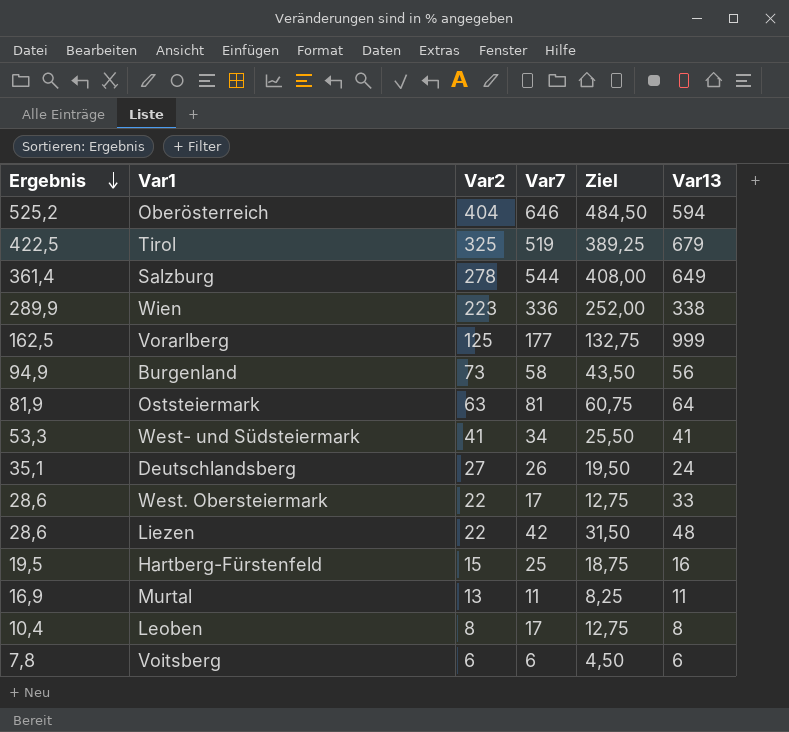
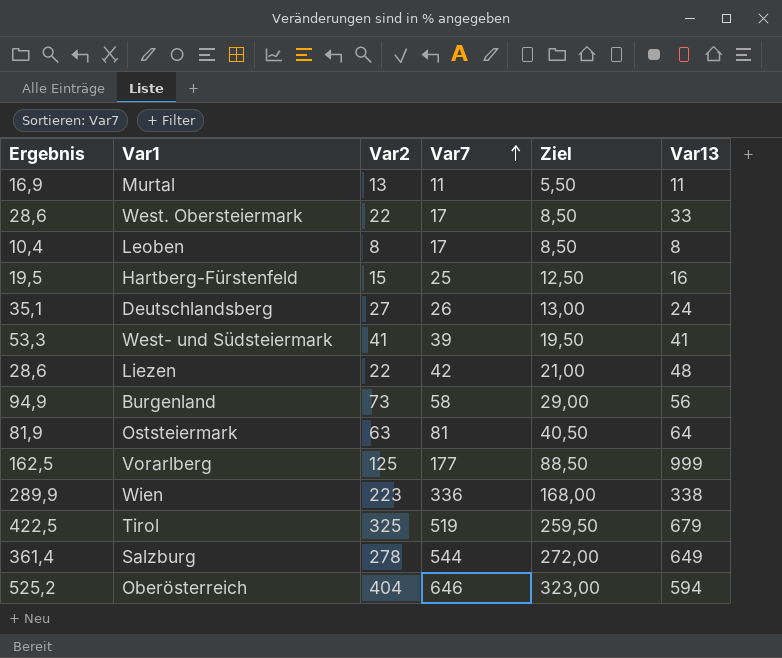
row order: Ergebnis descending -> Var7 ascending
column Ziel | formula: [Var7] * 0,75 -> [Var7] * 0,5
row Voitsberg: 7,8 | 6 | 6 | 4,50 | 6 -> none
West- und Südsteiermark | Var7: 34 -> 39

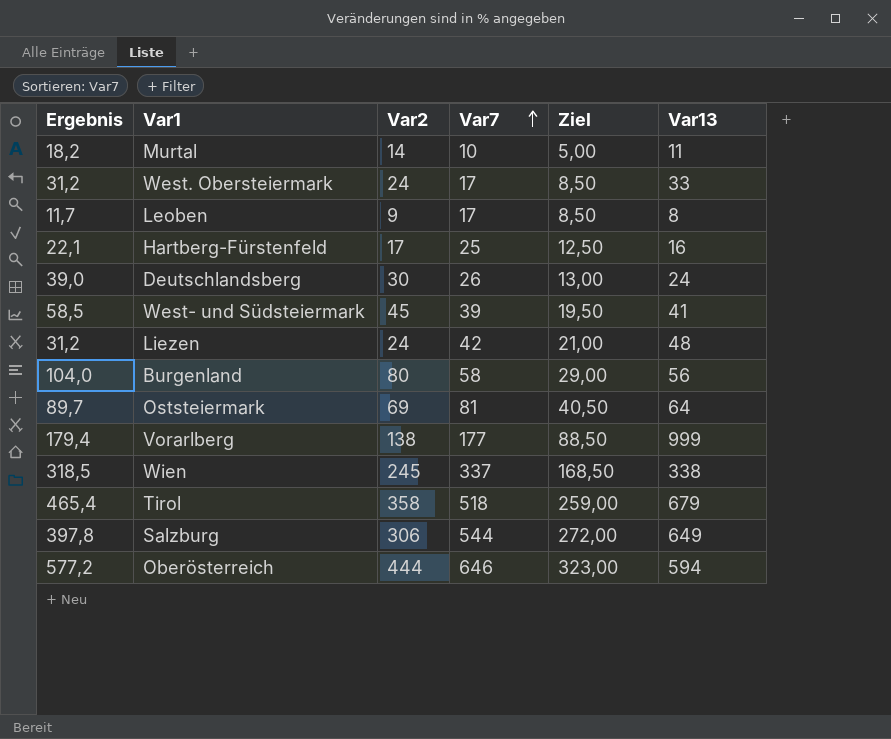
Murtal | Ergebnis: 16,9 -> 18,2
Murtal | Var2: 13 -> 14
Murtal | Var7: 11 -> 10
Murtal | Ziel: 5,50 -> 5,00
West. Obersteiermark | Ergebnis: 28,6 -> 31,2
West. Obersteiermark | Var2: 22 -> 24
Leoben | Ergebnis: 10,4 -> 11,7
Leoben | Var2: 8 -> 9
Hartberg-Fürstenfeld | Ergebnis: 19,5 -> 22,1
Hartberg-Fürstenfeld | Var2: 15 -> 17
Deutschlandsberg | Ergebnis: 35,1 -> 39,0
Deutschlandsberg | Var2: 27 -> 30
West- und Südsteiermark | Ergebnis: 53,3 -> 58,5
West- und Südsteiermark | Var2: 41 -> 45
Liezen | Ergebnis: 28,6 -> 31,2
Liezen | Var2: 22 -> 24
Burgenland | Ergebnis: 94,9 -> 104,0
Burgenland | Var2: 73 -> 80
Oststeiermark | Ergebnis: 81,9 -> 89,7
Oststeiermark | Var2: 63 -> 69
Vorarlberg | Ergebnis: 162,5 -> 179,4
Vorarlberg | Var2: 125 -> 138
Wien | Ergebnis: 289,9 -> 318,5
Wien | Var2: 223 -> 245
Wien | Var7: 336 -> 337
Wien | Ziel: 168,00 -> 168,50
Tirol | Ergebnis: 422,5 -> 465,4
Tirol | Var2: 325 -> 358
Tirol | Var7: 519 -> 518
Tirol | Ziel: 259,50 -> 259,00
Salzburg | Ergebnis: 361,4 -> 397,8
Salzburg | Var2: 278 -> 306
Oberösterreich | Ergebnis: 525,2 -> 577,2
Oberösterreich | Var2: 404 -> 444

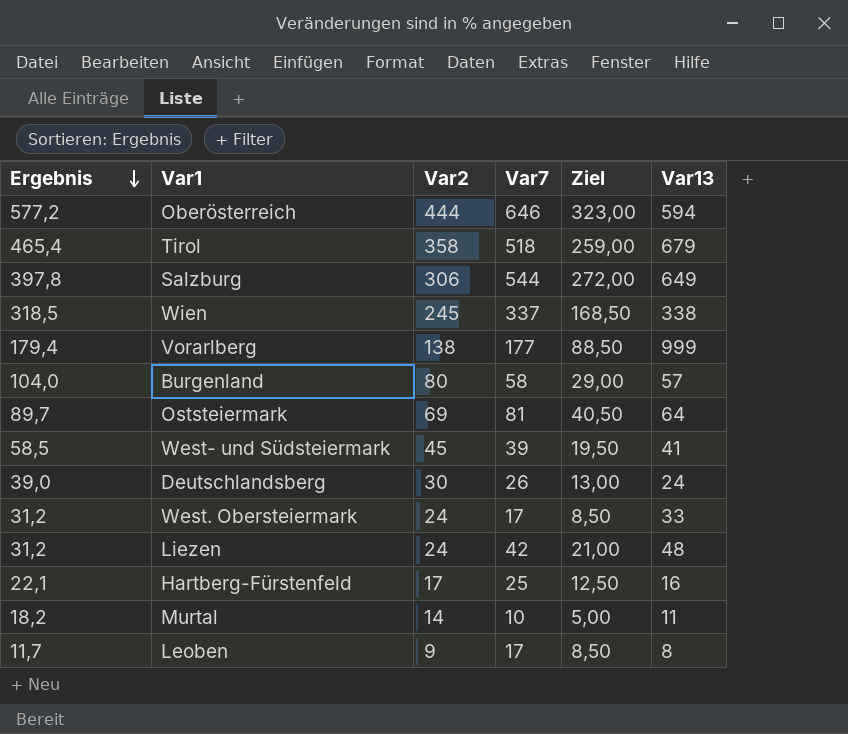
row order: Var7 ascending -> Ergebnis descending
Burgenland | Var13: 56 -> 57

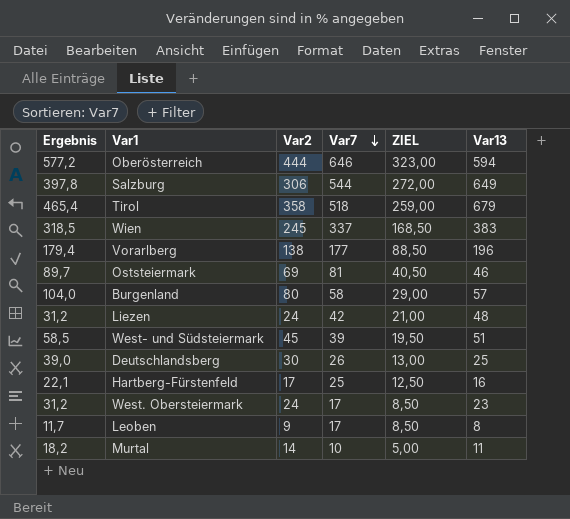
row order: Ergebnis descending -> Var7 descending
column name: Ziel -> ZIEL
Wien | Var13: 338 -> 383
Vorarlberg | Var13: 999 -> 196
Oststeiermark | Var13: 64 -> 46
West- und Südsteiermark | Var13: 41 -> 51
Deutschlandsberg | Var13: 24 -> 25
West. Obersteiermark | Var13: 33 -> 23

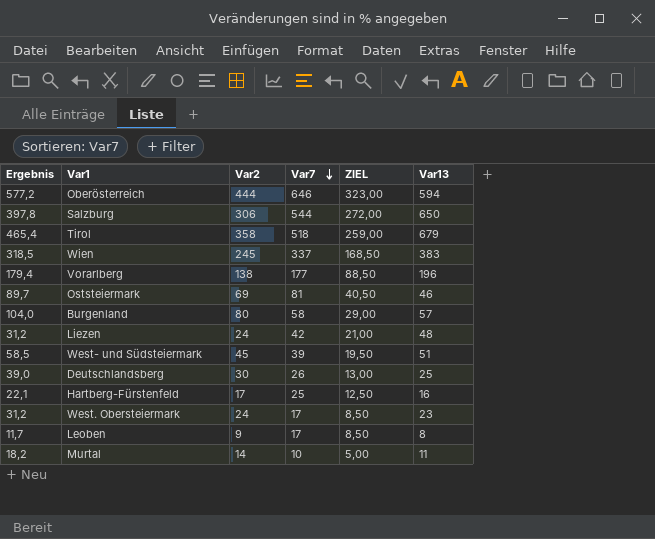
Salzburg | Var13: 649 -> 650

